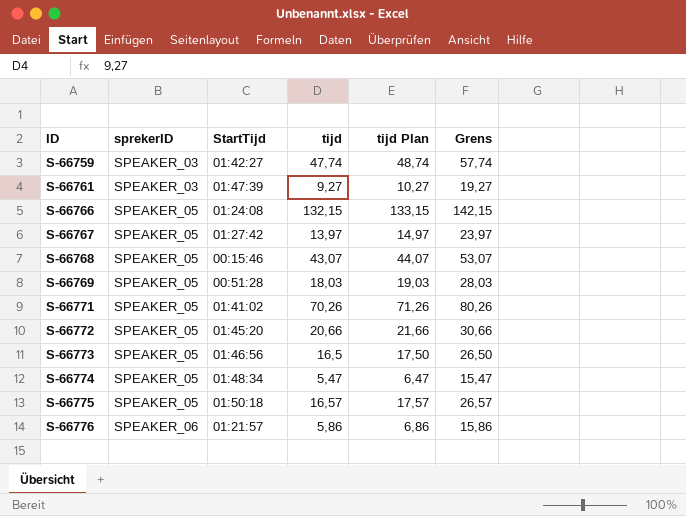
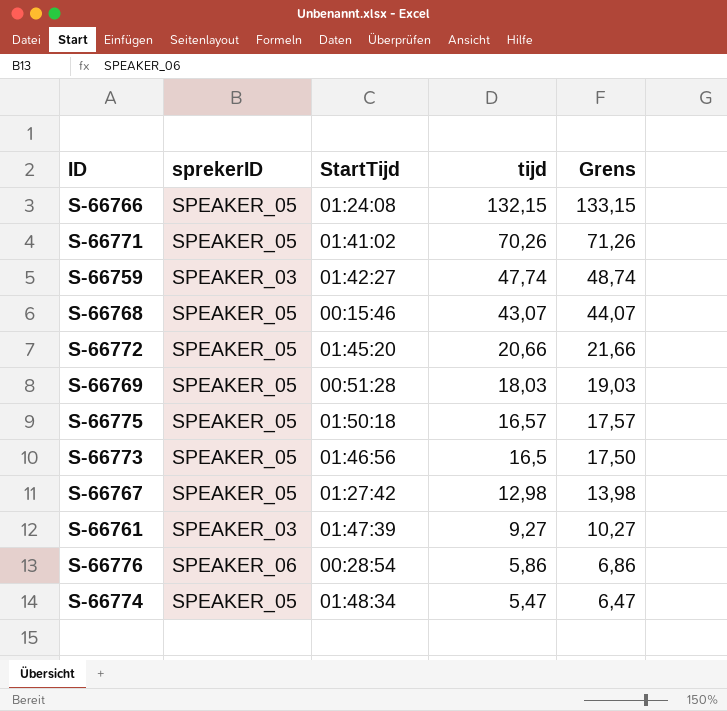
row order: ID ascending -> tijd descending
column tijd Plan | formula: [tijd] + 1 -> none
column Grens | formula: [tijd] + 10 -> [tijd] + 1
S-66767 | tijd: 13,97 -> 12,98
S-66776 | StartTijd: 01:21:57 -> 00:28:54

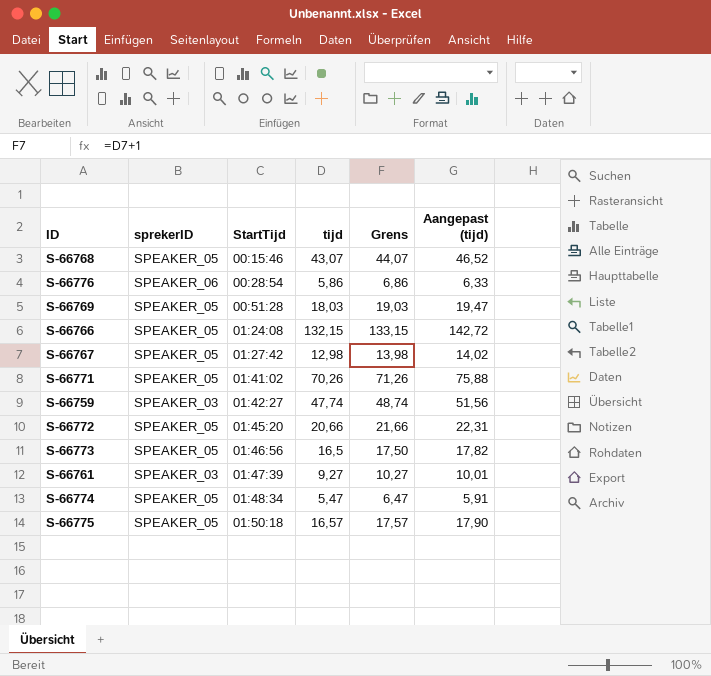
row order: tijd descending -> StartTijd ascending
column Aangepast (tijd) | formula: none -> [tijd] * 1,08

